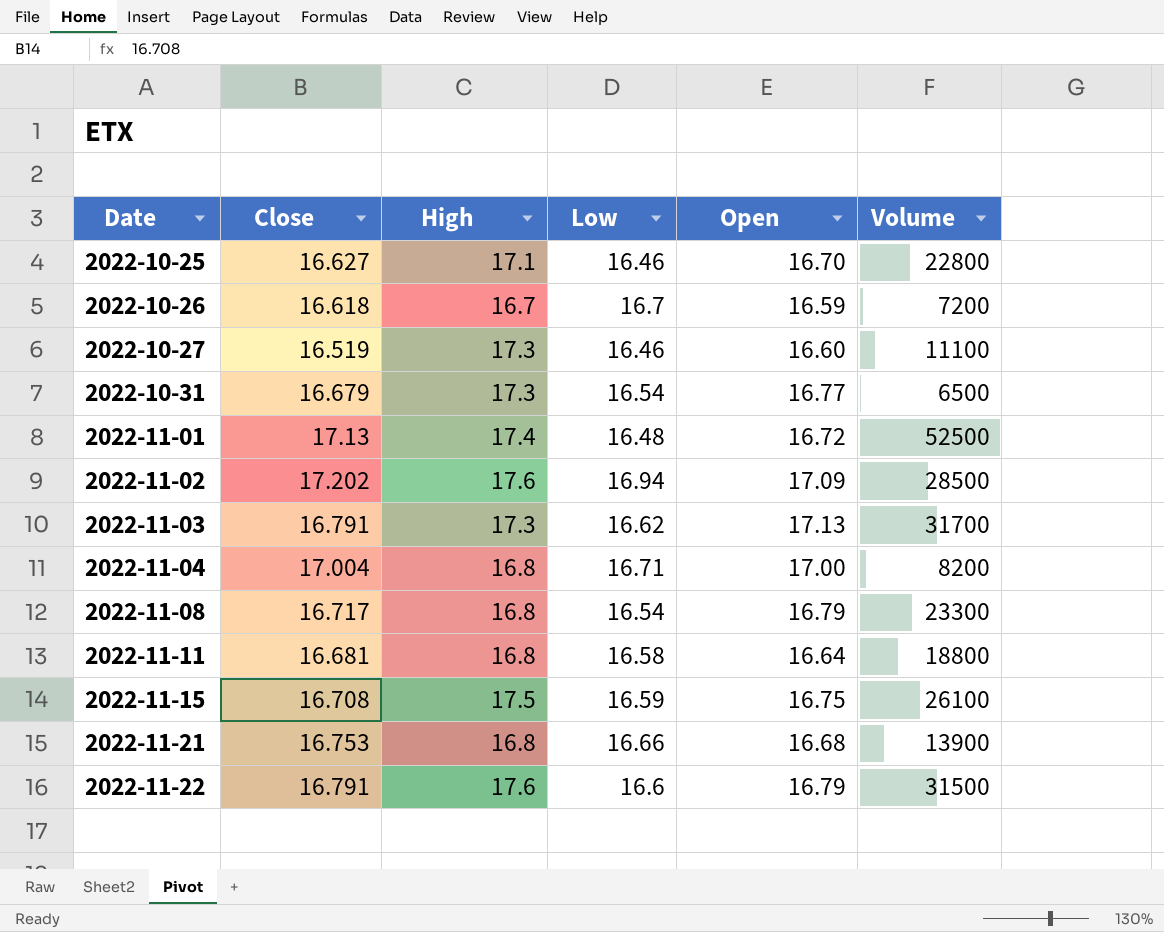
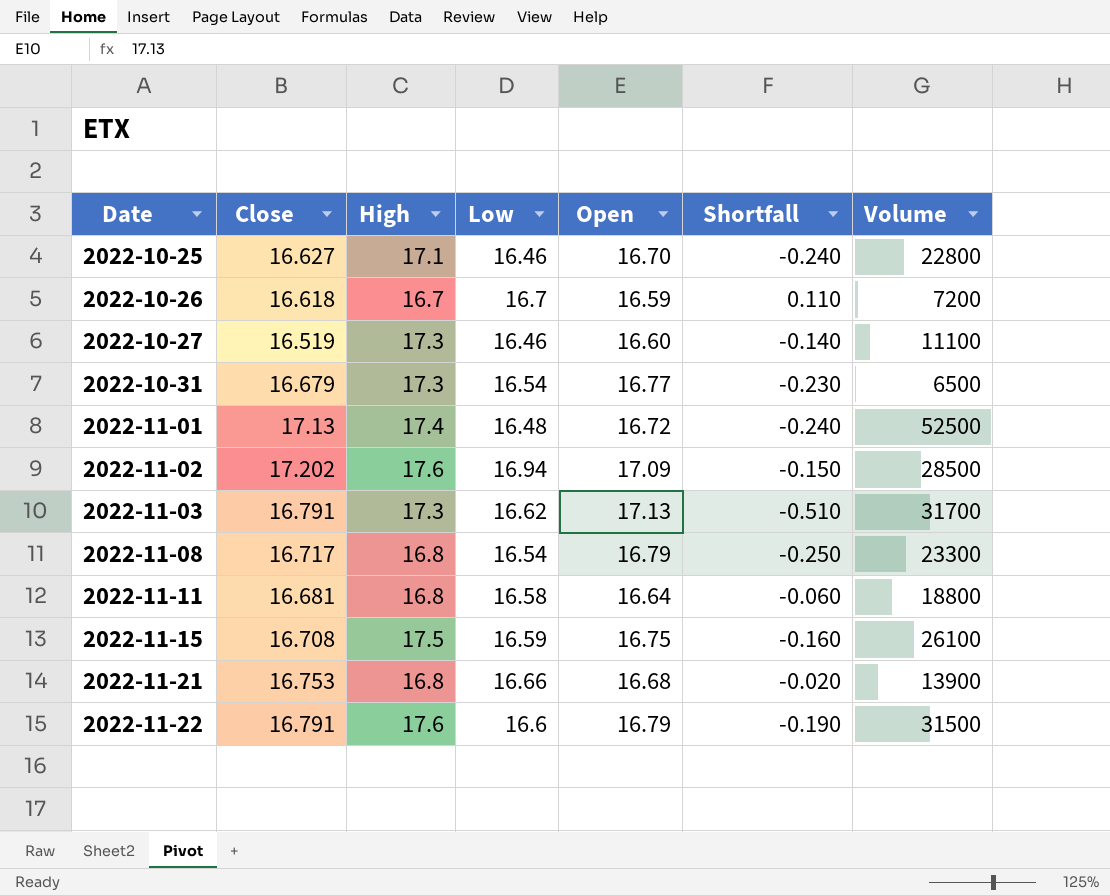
column Shortfall | formula: none -> [Low] - [Open]
row 2022-11-04: 17.004 | 16.8 | 16.71 | 17.00 | 8200 -> none

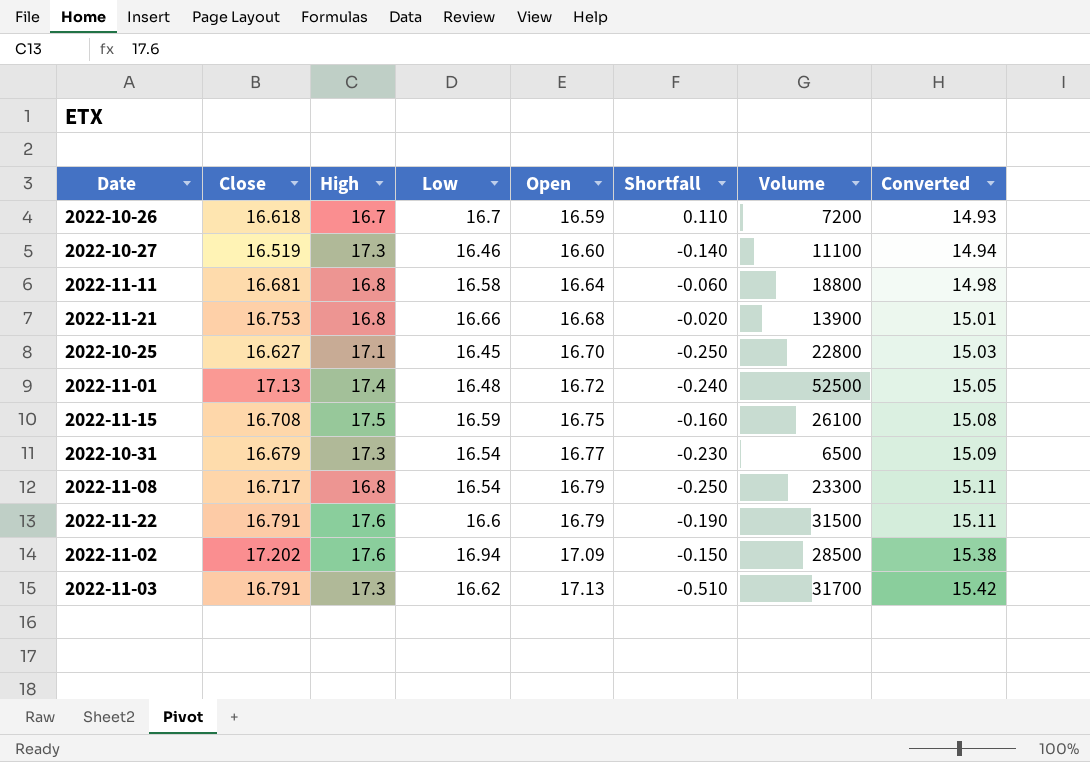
row order: Date ascending -> Open ascending
column Converted | formula: none -> [Open] * 0.9
2022-10-25 | Low: 16.46 -> 16.45
2022-10-25 | Shortfall: -0.240 -> -0.250

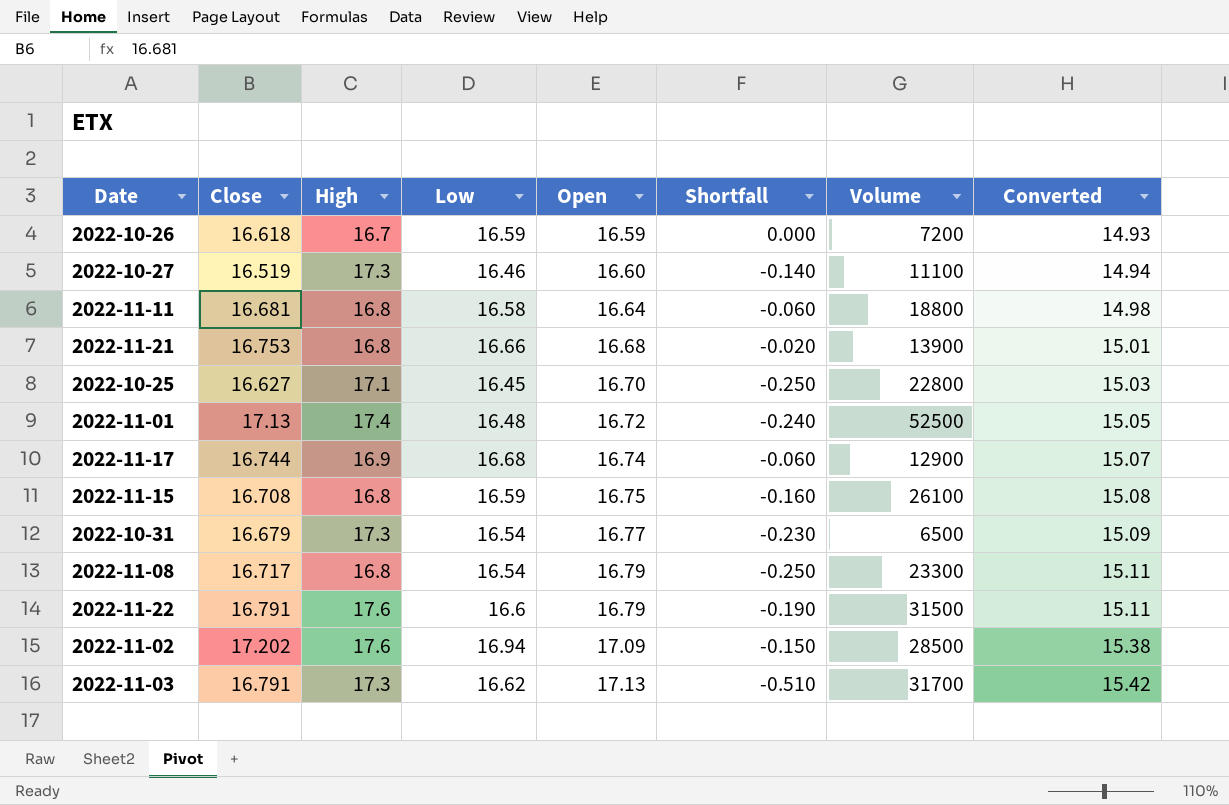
2022-10-26 | Low: 16.7 -> 16.59
2022-10-26 | Shortfall: 0.110 -> 0.000
row 2022-11-17: none -> 16.744 | 16.9 | 16.68 | 16.74 | -0.060 | 12900 | 15.07
2022-11-15 | High: 17.5 -> 16.8

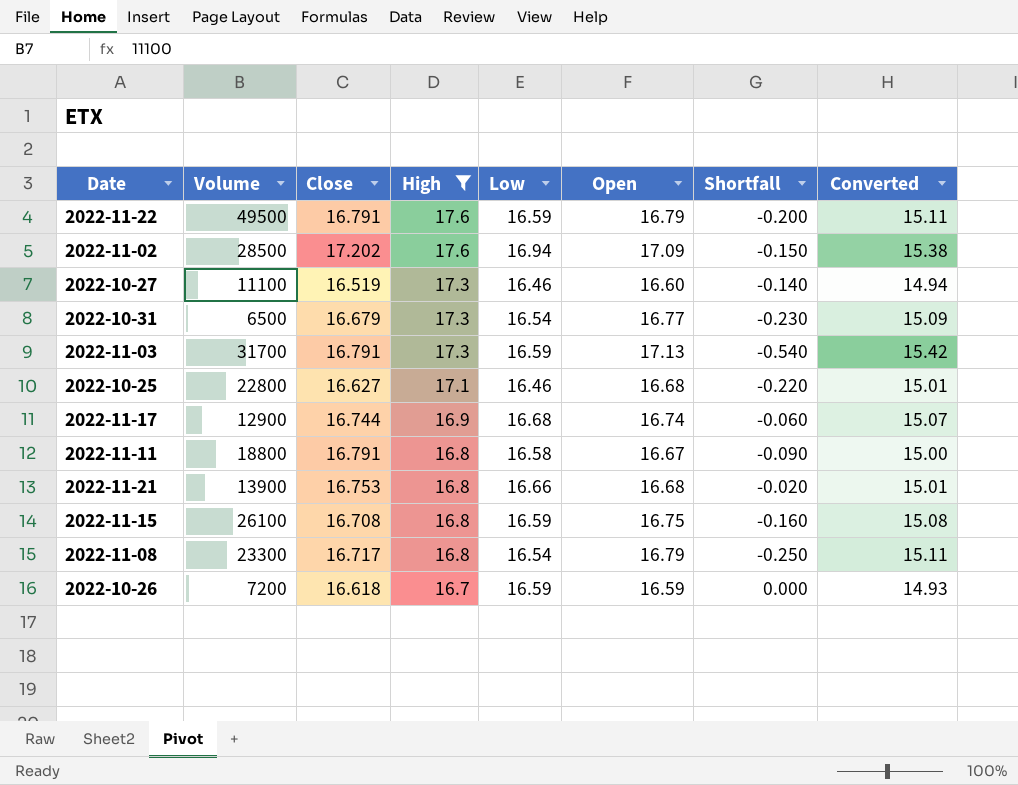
filter: none -> High != 17.4
row order: Open ascending -> High descending
column Volume | position: 7 -> 2
2022-11-22 | Volume: 31500 -> 49500
2022-11-22 | Low: 16.6 -> 16.59
2022-11-22 | Shortfall: -0.190 -> -0.200
2022-11-03 | Low: 16.62 -> 16.59
2022-11-03 | Shortfall: -0.510 -> -0.540
2022-10-25 | Low: 16.45 -> 16.46
2022-10-25 | Open: 16.70 -> 16.68
2022-10-25 | Shortfall: -0.250 -> -0.220
2022-10-25 | Converted: 15.03 -> 15.01
2022-11-11 | Close: 16.681 -> 16.791
2022-11-11 | Open: 16.64 -> 16.67
2022-11-11 | Shortfall: -0.060 -> -0.090
2022-11-11 | Converted: 14.98 -> 15.00

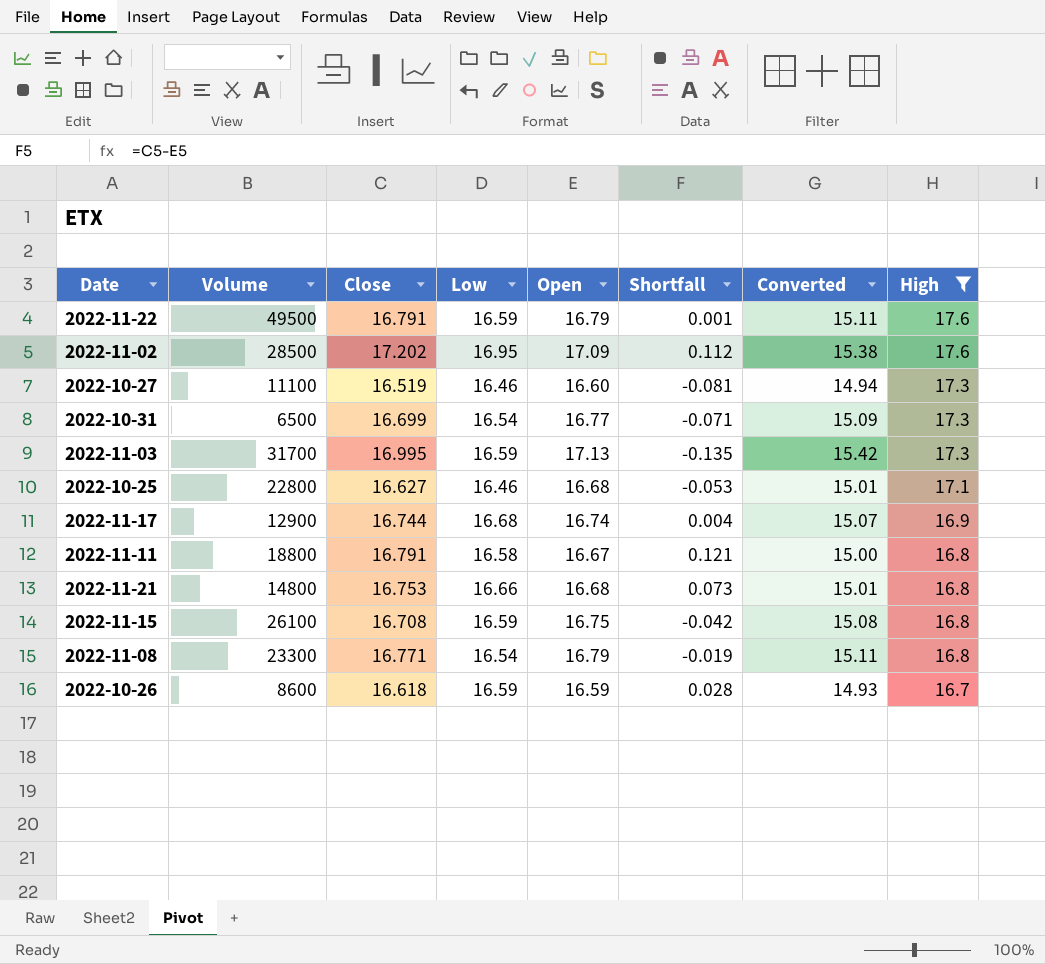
column Shortfall | formula: [Low] - [Open] -> [Close] - [Open]
column High | position: 4 -> 8
2022-11-02 | Low: 16.94 -> 16.95
2022-10-31 | Close: 16.679 -> 16.699
2022-11-03 | Close: 16.791 -> 16.995
2022-11-21 | Volume: 13900 -> 14800
2022-11-08 | Close: 16.717 -> 16.771
2022-10-26 | Volume: 7200 -> 8600

